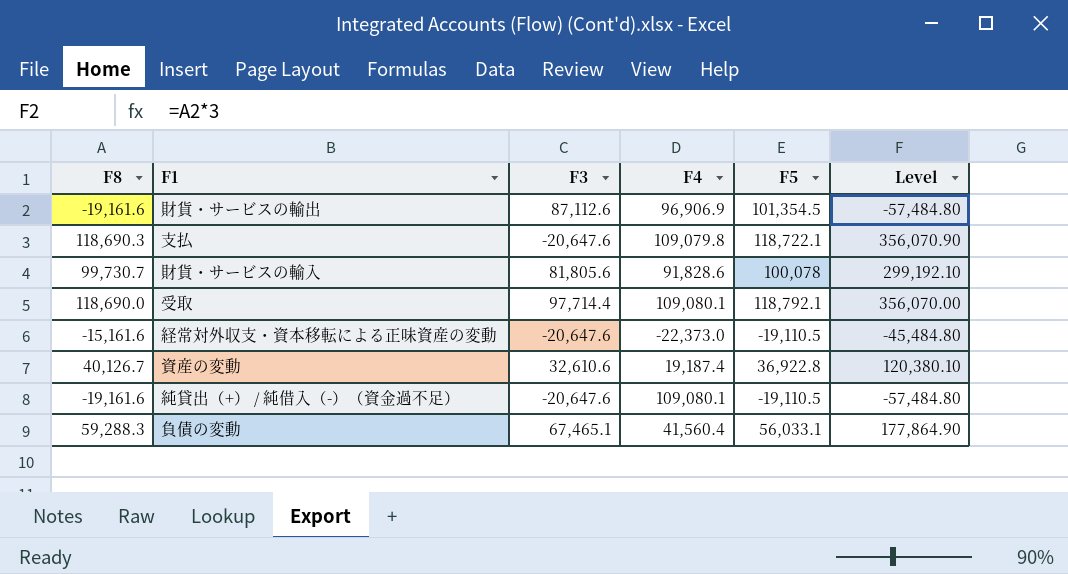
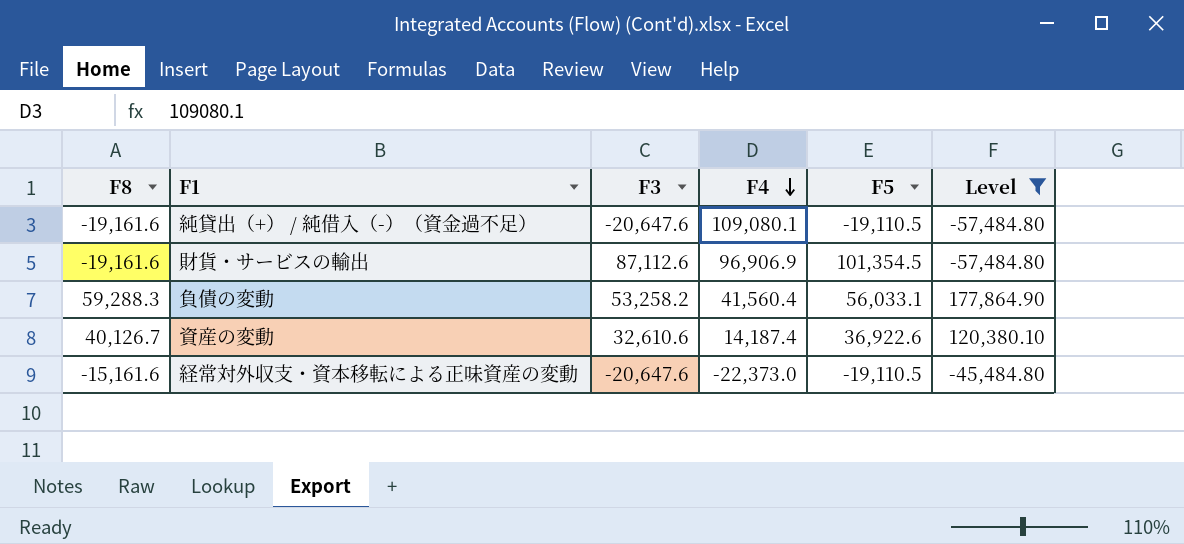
filter: none -> Level <= 177,864.90
row order: none -> F4 descending
負債の変動 | F3: 67,465.1 -> 53,258.2
資産の変動 | F4: 19,187.4 -> 14,187.4
資産の変動 | F5: 36,922.8 -> 36,922.6

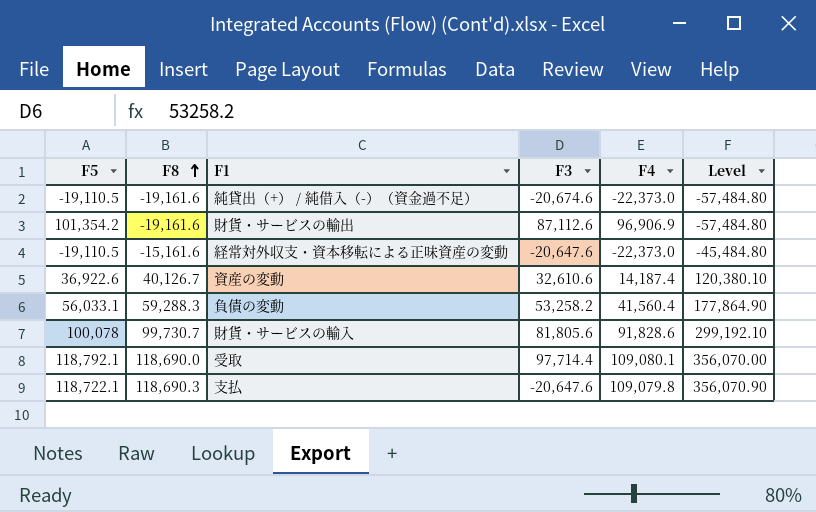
filter: Level <= 177,864.90 -> none
row order: F4 descending -> F8 ascending
column F5 | position: 5 -> 1
純貸出（+） / 純借入（-）（資金過不足） | F3: -20,647.6 -> -20,674.6
純貸出（+） / 純借入（-）（資金過不足） | F4: 109,080.1 -> -22,373.0
財貨・サービスの輸出 | F5: 101,354.5 -> 101,354.2

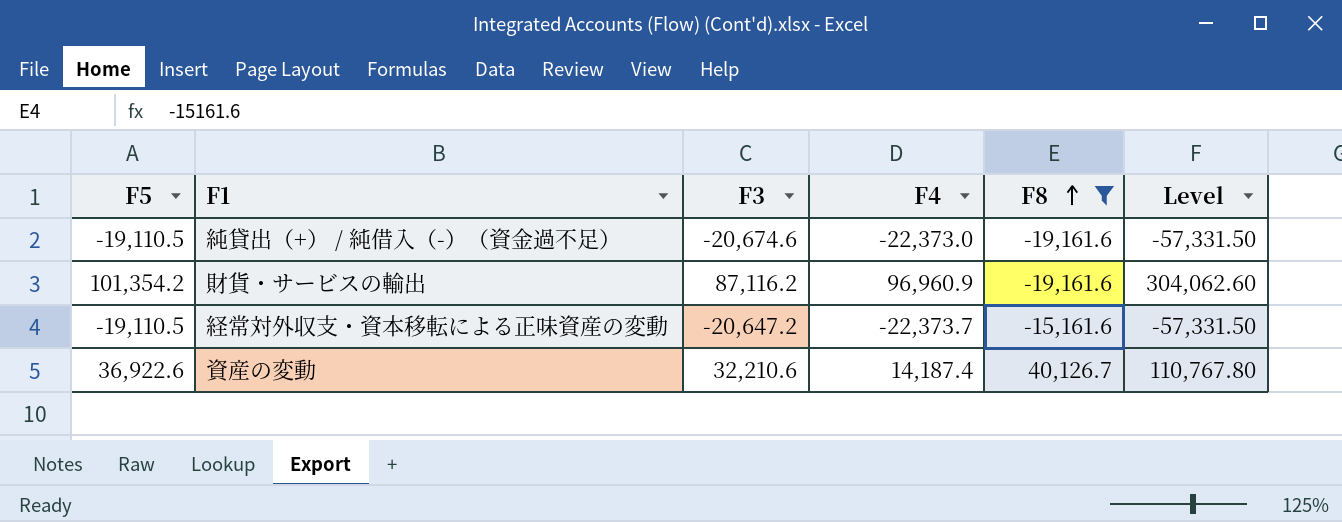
filter: none -> F8 <= 40,126.7
column F8 | position: 2 -> 5
column Level | formula: [F8] * 3 -> [F5] * 3
財貨・サービスの輸出 | F3: 87,112.6 -> 87,116.2
財貨・サービスの輸出 | F4: 96,906.9 -> 96,960.9
経常対外収支・資本移転による正味資産の変動 | F3: -20,647.6 -> -20,647.2
経常対外収支・資本移転による正味資産の変動 | F4: -22,373.0 -> -22,373.7
資産の変動 | F3: 32,610.6 -> 32,210.6

